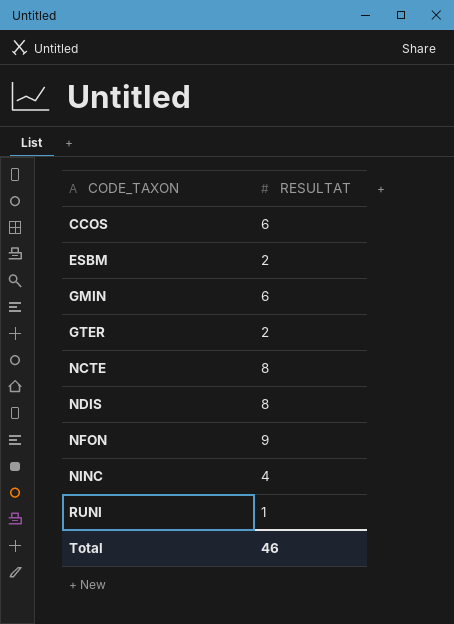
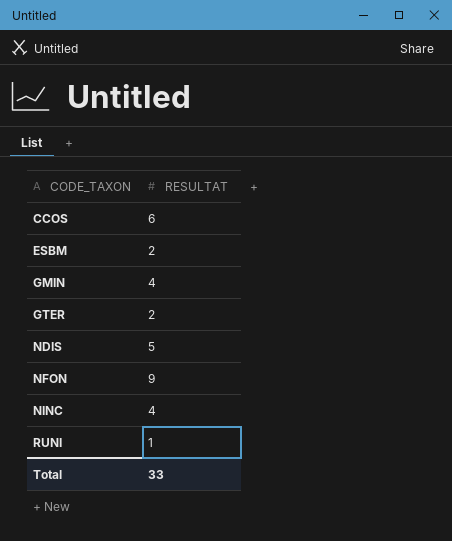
row NCTE: 8 -> none
GMIN | RESULTAT: 6 -> 4
NDIS | RESULTAT: 8 -> 5
Total | RESULTAT: 46 -> 33

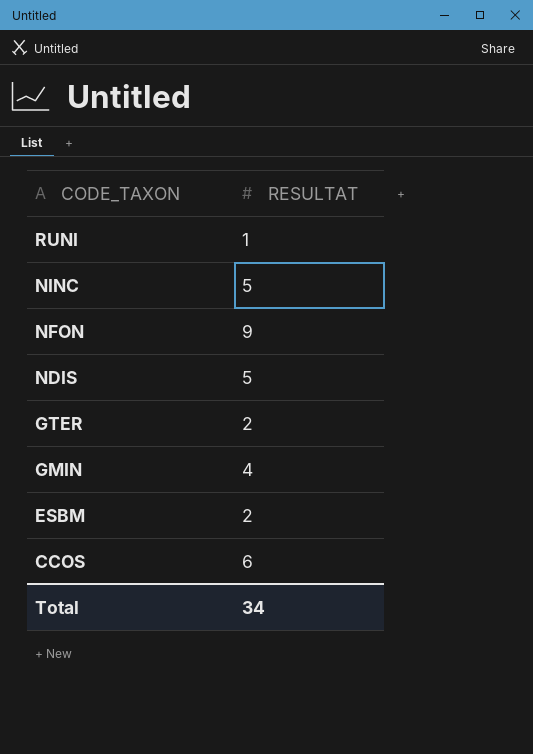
row order: CODE_TAXON ascending -> CODE_TAXON descending
NINC | RESULTAT: 4 -> 5
Total | RESULTAT: 33 -> 34

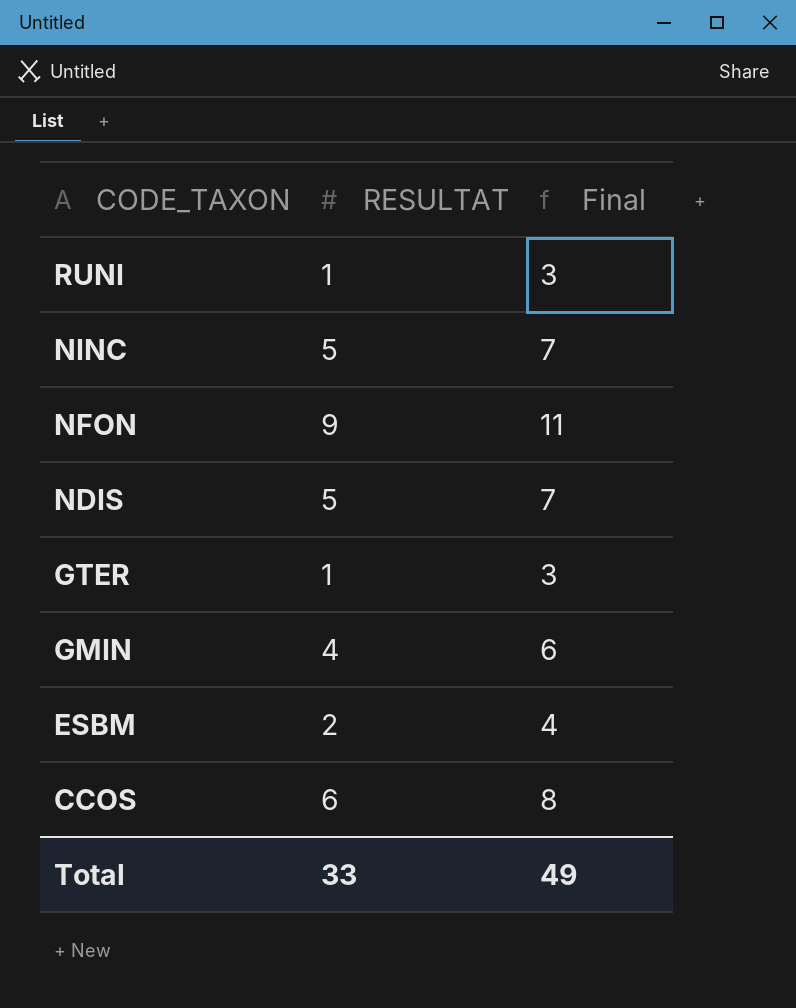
column Final | formula: none -> [RESULTAT] + 2
GTER | RESULTAT: 2 -> 1
Total | RESULTAT: 34 -> 33

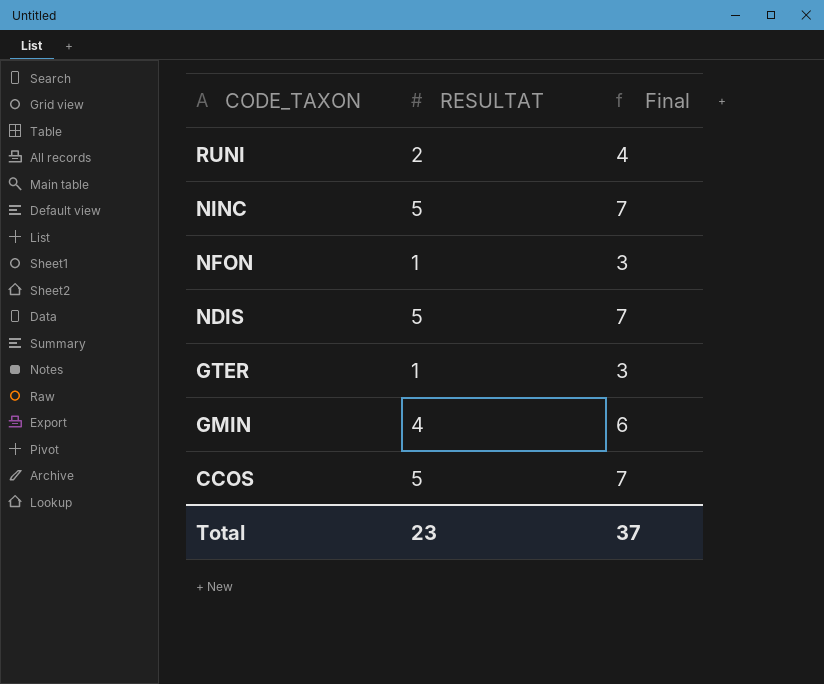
row ESBM: 2 | 4 -> none
RUNI | RESULTAT: 1 -> 2
RUNI | Final: 3 -> 4
NFON | RESULTAT: 9 -> 1
NFON | Final: 11 -> 3
CCOS | RESULTAT: 6 -> 5
CCOS | Final: 8 -> 7
Total | RESULTAT: 33 -> 23
Total | Final: 49 -> 37

